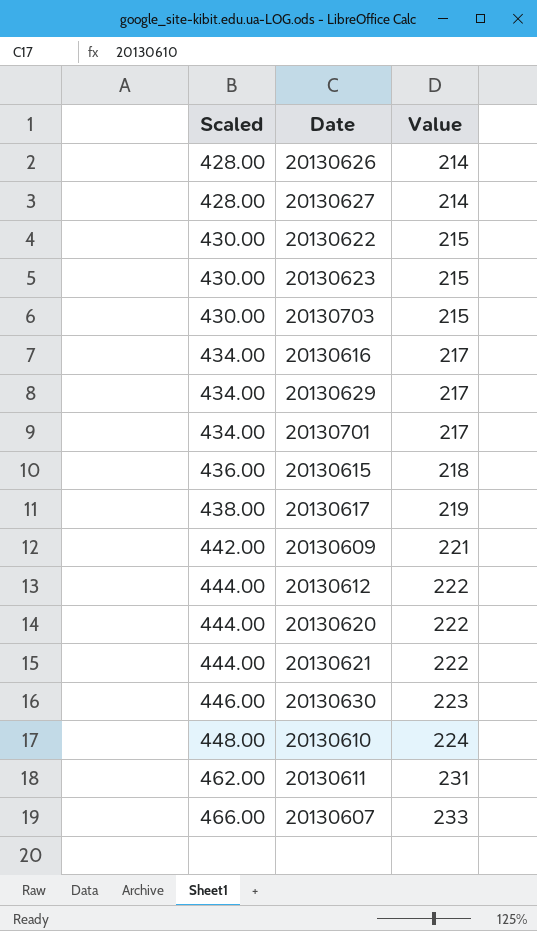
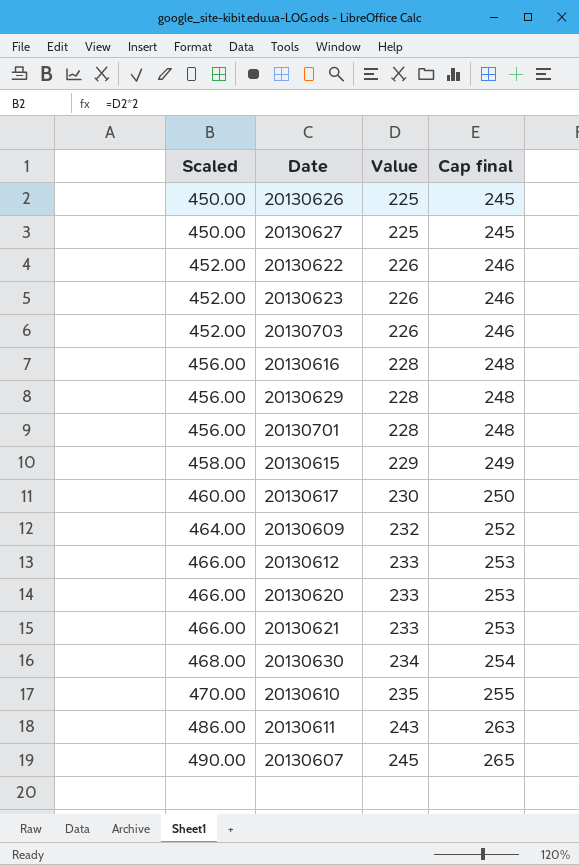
column Cap final | formula: none -> [Value] + 20
20130626 | Scaled: 428.00 -> 450.00
20130626 | Value: 214 -> 225
20130627 | Scaled: 428.00 -> 450.00
20130627 | Value: 214 -> 225
20130622 | Scaled: 430.00 -> 452.00
20130622 | Value: 215 -> 226
20130623 | Scaled: 430.00 -> 452.00
20130623 | Value: 215 -> 226
20130703 | Scaled: 430.00 -> 452.00
20130703 | Value: 215 -> 226
20130616 | Scaled: 434.00 -> 456.00
20130616 | Value: 217 -> 228
20130629 | Scaled: 434.00 -> 456.00
20130629 | Value: 217 -> 228
20130701 | Scaled: 434.00 -> 456.00
20130701 | Value: 217 -> 228
20130615 | Scaled: 436.00 -> 458.00
20130615 | Value: 218 -> 229
20130617 | Scaled: 438.00 -> 460.00
20130617 | Value: 219 -> 230
20130609 | Scaled: 442.00 -> 464.00
20130609 | Value: 221 -> 232
20130612 | Scaled: 444.00 -> 466.00
20130612 | Value: 222 -> 233
20130620 | Scaled: 444.00 -> 466.00
20130620 | Value: 222 -> 233
20130621 | Scaled: 444.00 -> 466.00
20130621 | Value: 222 -> 233
20130630 | Scaled: 446.00 -> 468.00
20130630 | Value: 223 -> 234
20130610 | Scaled: 448.00 -> 470.00
20130610 | Value: 224 -> 235
20130611 | Scaled: 462.00 -> 486.00
20130611 | Value: 231 -> 243
20130607 | Scaled: 466.00 -> 490.00
20130607 | Value: 233 -> 245

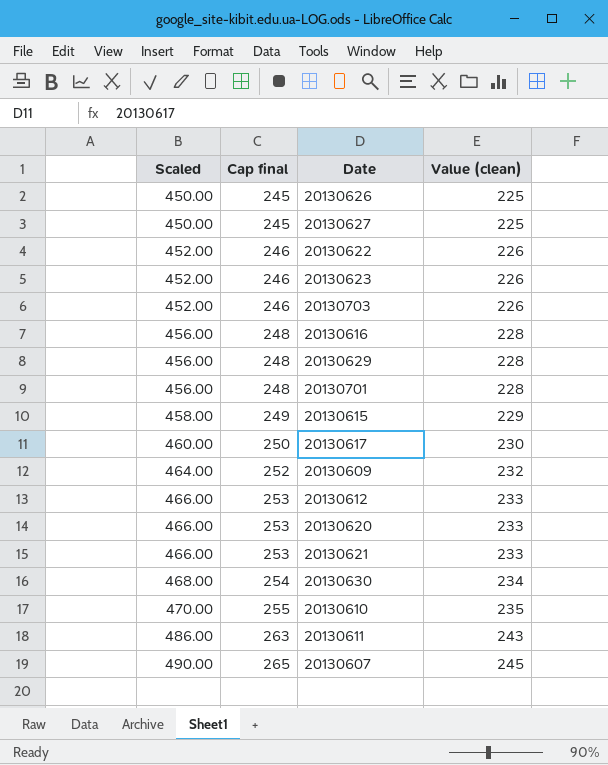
column Cap final | position: 4 -> 2
column name: Value -> Value (clean)

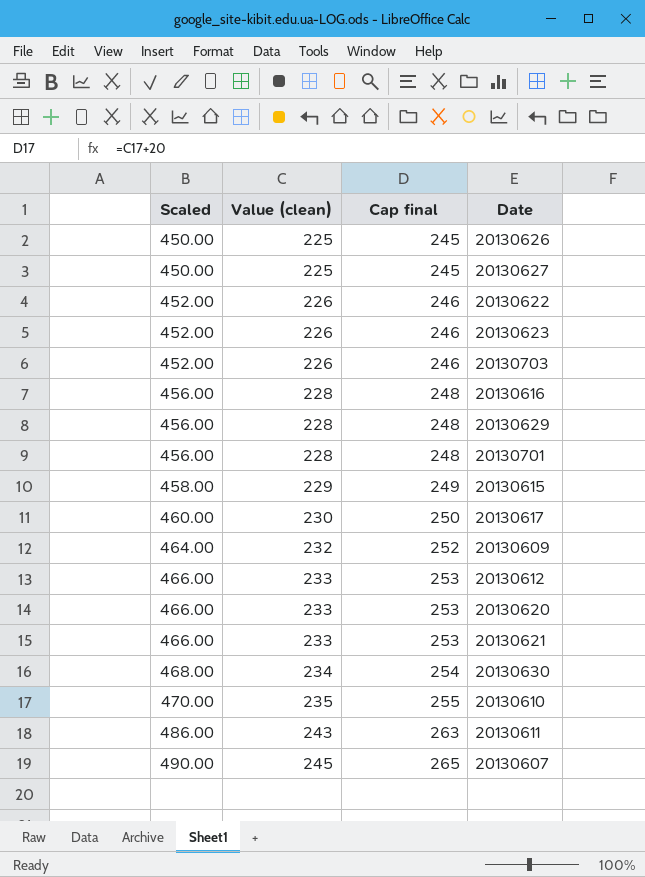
column Value (clean) | position: 4 -> 2

